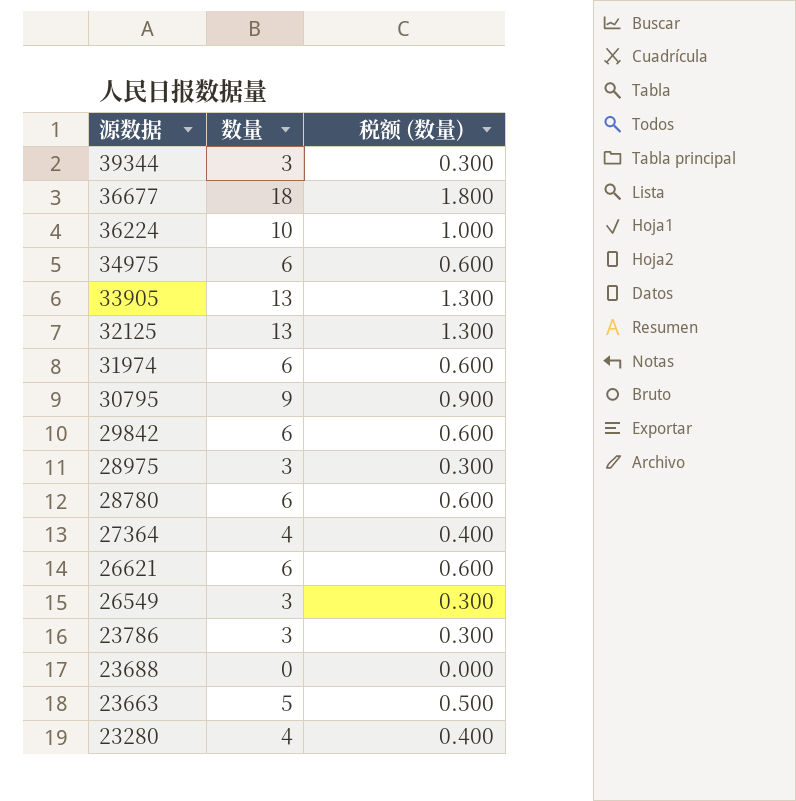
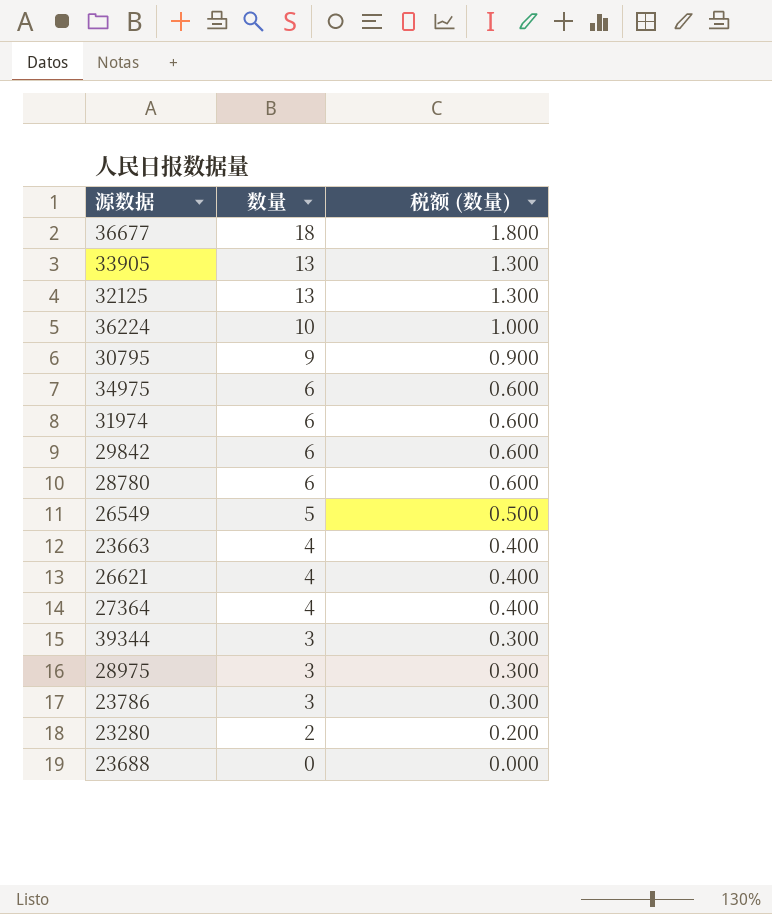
row order: 源数据 descending -> 数量 descending
26549 | 数量: 3 -> 5
26549 | 税额 (数量): 0.300 -> 0.500
23663 | 数量: 5 -> 4
23663 | 税额 (数量): 0.500 -> 0.400
26621 | 数量: 6 -> 4
26621 | 税额 (数量): 0.600 -> 0.400
23280 | 数量: 4 -> 2
23280 | 税额 (数量): 0.400 -> 0.200

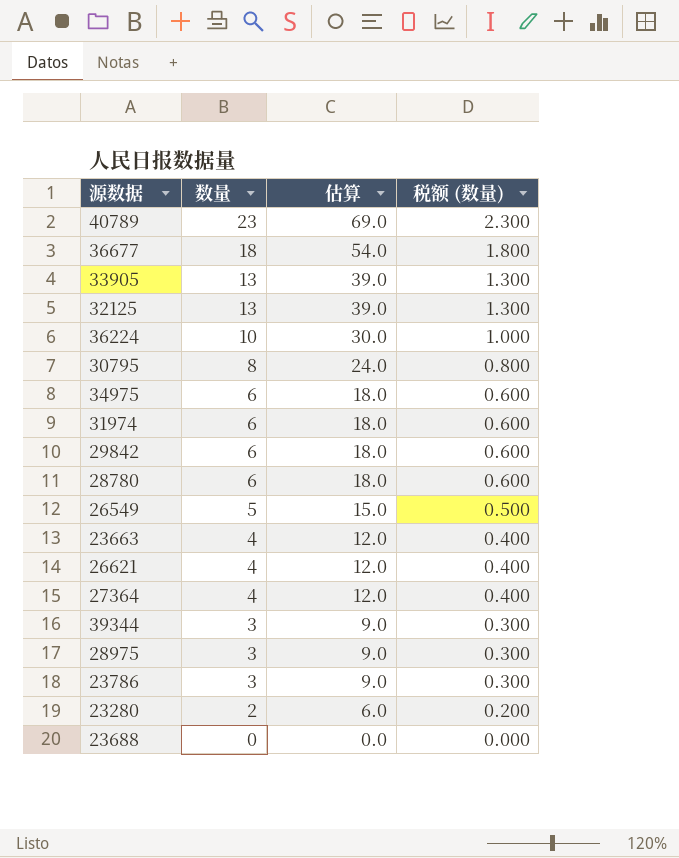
column 估算 | formula: none -> [数量] * 3
row 40789: none -> 23 | 69.0 | 2.300
30795 | 数量: 9 -> 8
30795 | 税额 (数量): 0.900 -> 0.800

